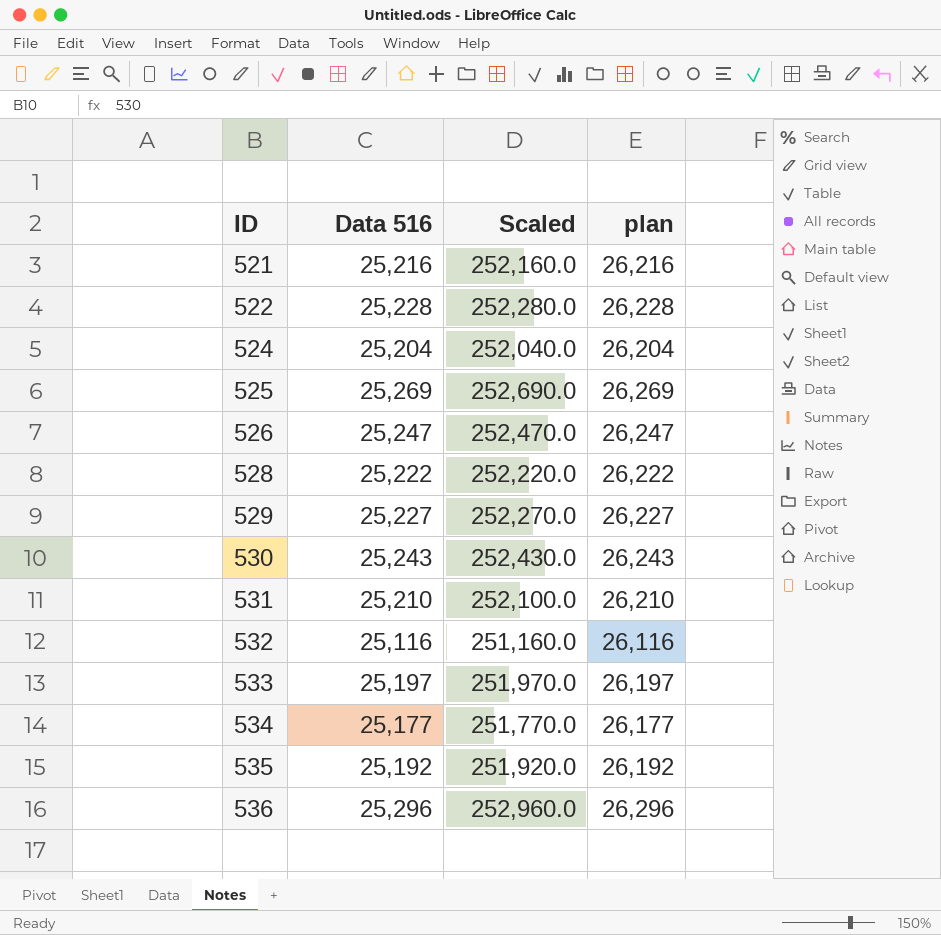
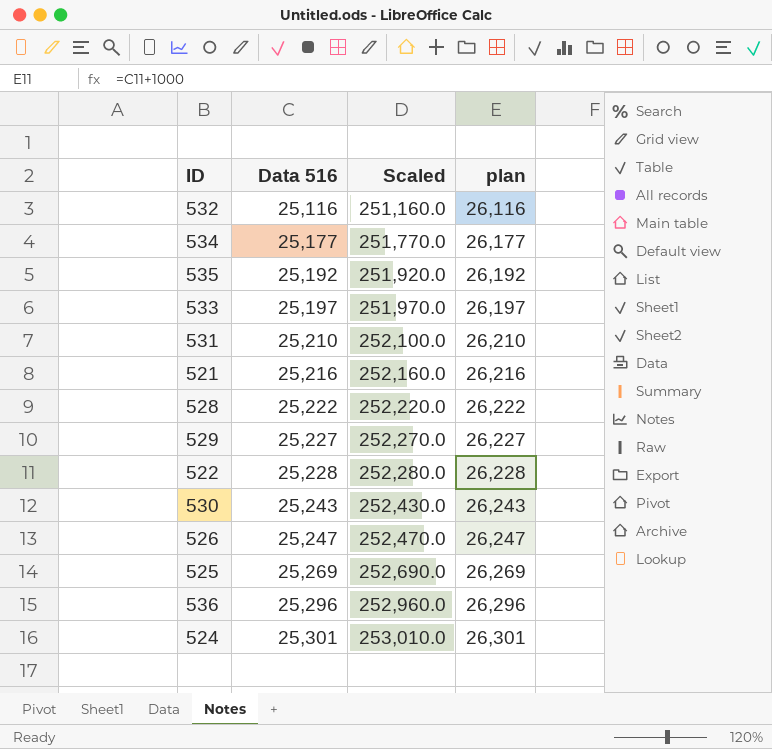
row order: ID ascending -> Data 516 ascending
524 | Data 516: 25,204 -> 25,301
524 | Scaled: 252,040.0 -> 253,010.0
524 | plan: 26,204 -> 26,301

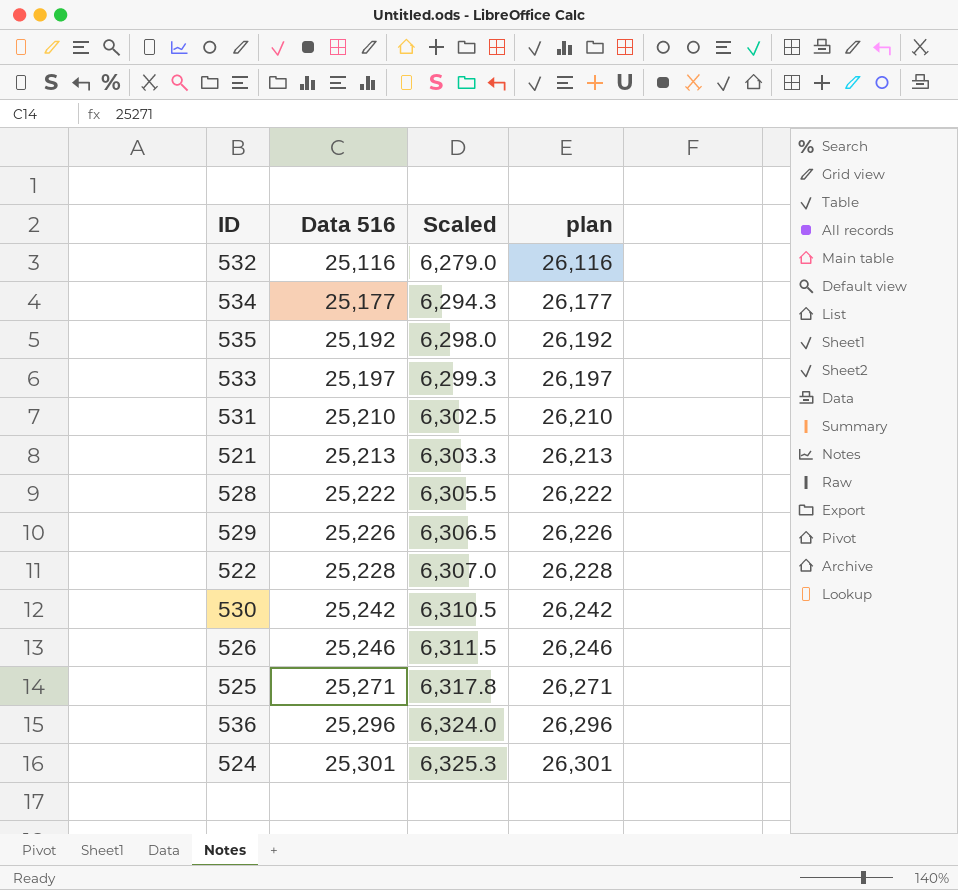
column Scaled | formula: [Data 516] * 10 -> [Data 516] * 0.25
521 | Data 516: 25,216 -> 25,213
521 | plan: 26,216 -> 26,213
529 | Data 516: 25,227 -> 25,226
529 | plan: 26,227 -> 26,226
530 | Data 516: 25,243 -> 25,242
530 | plan: 26,243 -> 26,242
526 | Data 516: 25,247 -> 25,246
526 | plan: 26,247 -> 26,246
525 | Data 516: 25,269 -> 25,271
525 | plan: 26,269 -> 26,271

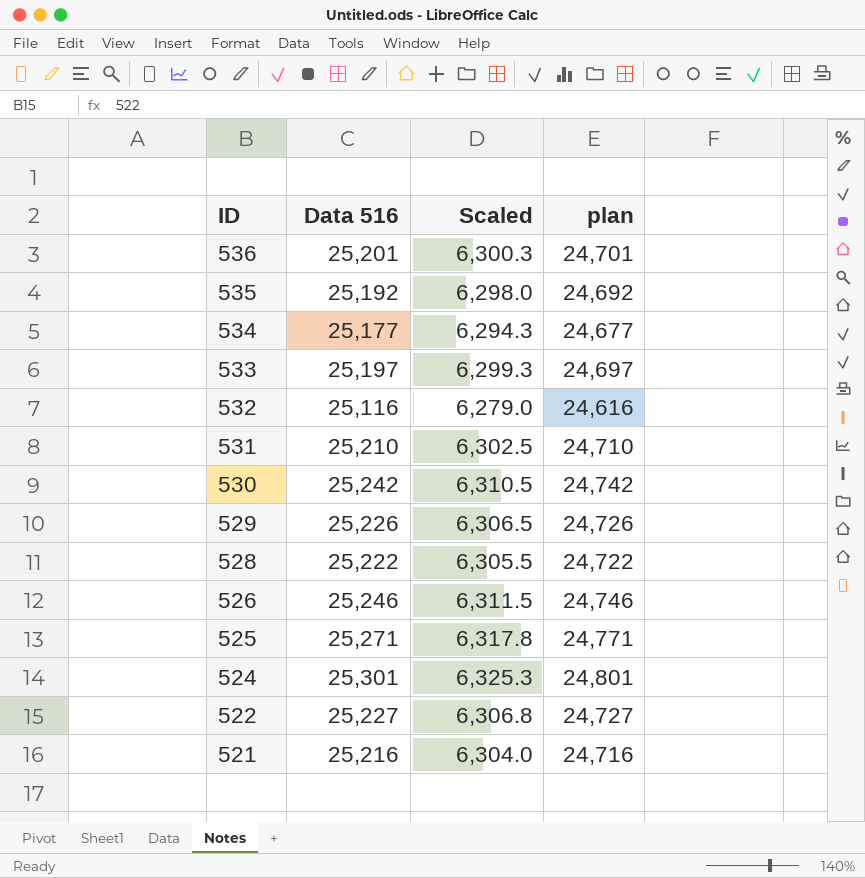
row order: Data 516 ascending -> ID descending
column plan | formula: [Data 516] + 1000 -> [Data 516] - 500
536 | Data 516: 25,296 -> 25,201
536 | Scaled: 6,324.0 -> 6,300.3
522 | Data 516: 25,228 -> 25,227
522 | Scaled: 6,307.0 -> 6,306.8
521 | Data 516: 25,213 -> 25,216
521 | Scaled: 6,303.3 -> 6,304.0

